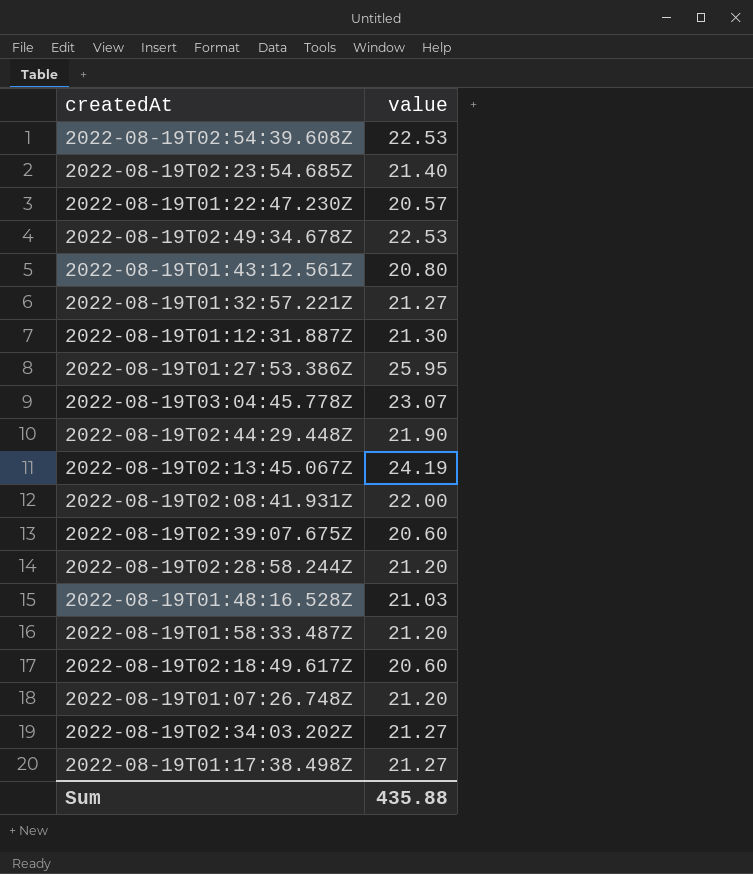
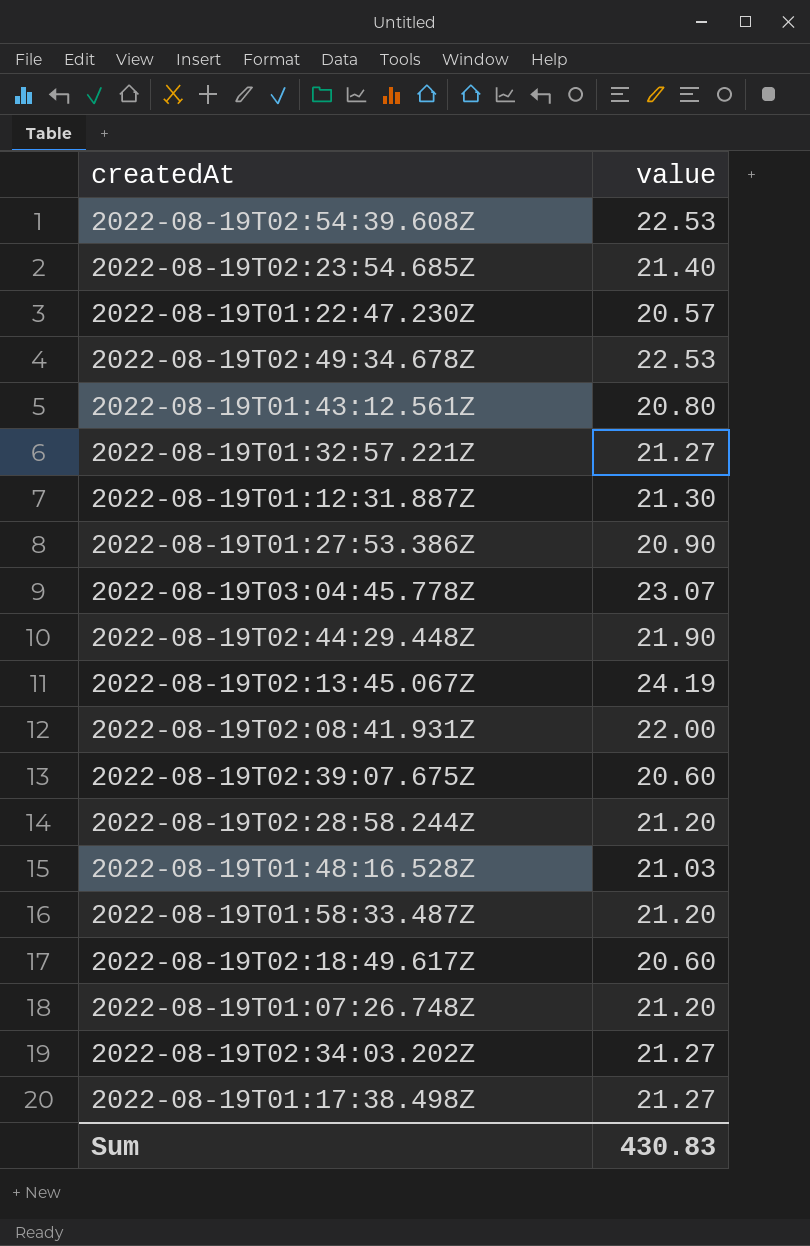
2022-08-19T01:27:53.386Z | value: 25.95 -> 20.90
Sum | value: 435.88 -> 430.83

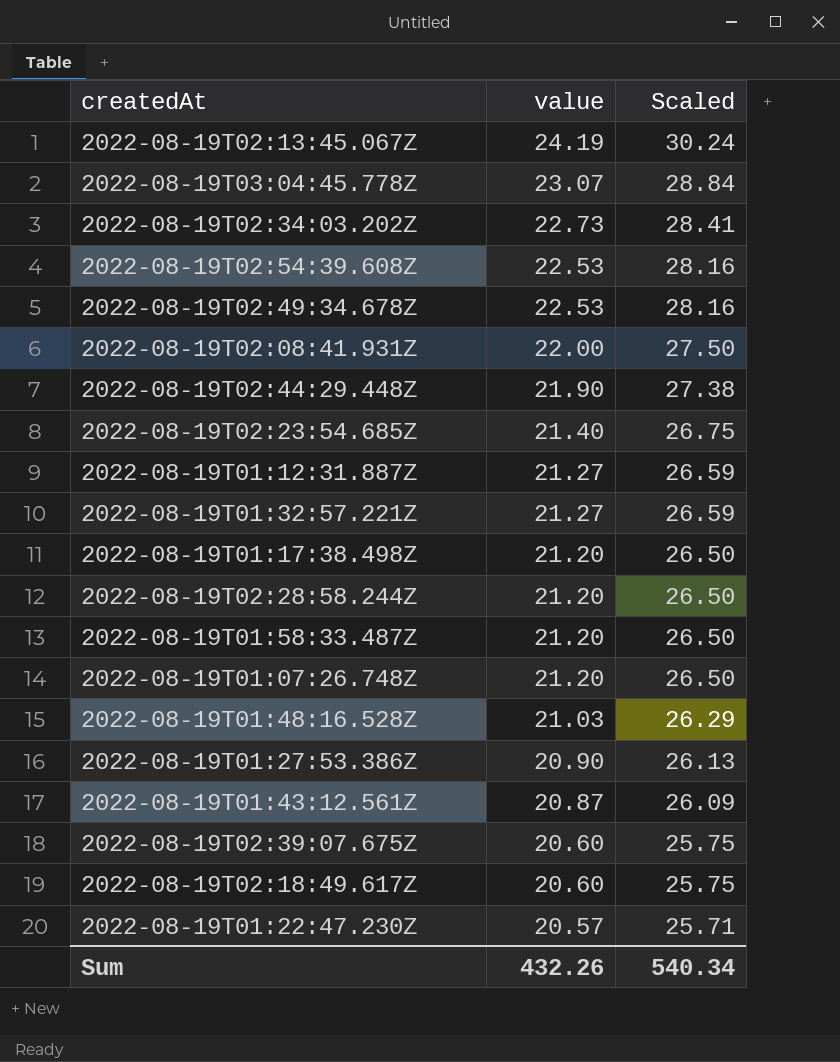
row order: none -> value descending
column Scaled | formula: none -> [value] * 1.25
2022-08-19T02:34:03.202Z | value: 21.27 -> 22.73
2022-08-19T01:12:31.887Z | value: 21.30 -> 21.27
2022-08-19T01:17:38.498Z | value: 21.27 -> 21.20
2022-08-19T01:43:12.561Z | value: 20.80 -> 20.87
Sum | value: 430.83 -> 432.26

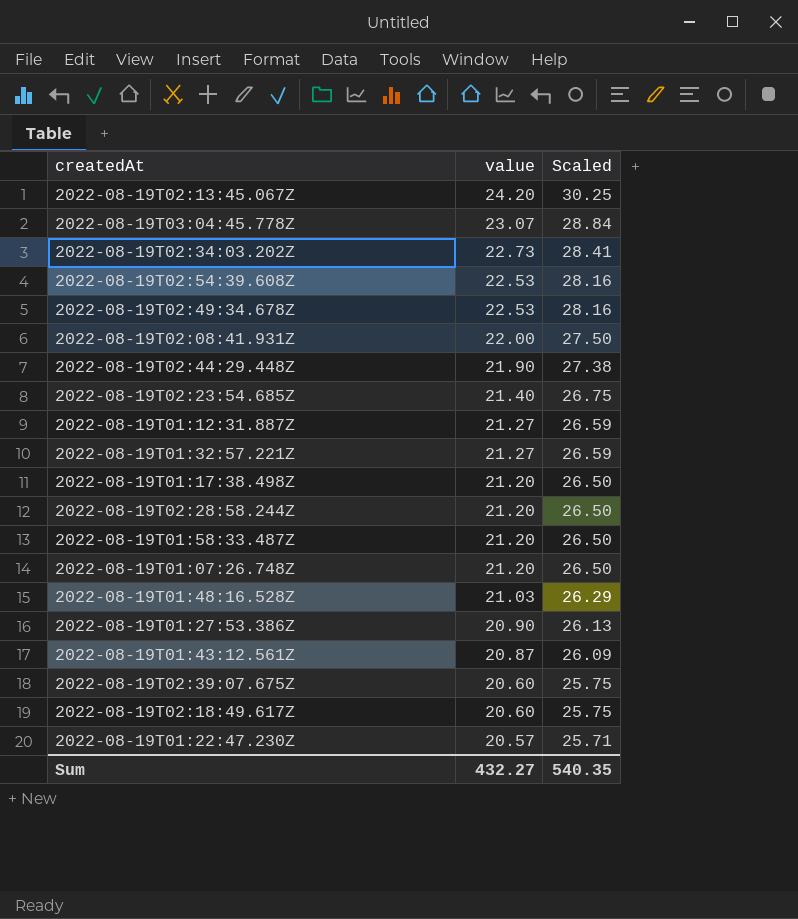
2022-08-19T02:13:45.067Z | value: 24.19 -> 24.20
2022-08-19T02:13:45.067Z | Scaled: 30.24 -> 30.25
Sum | value: 432.26 -> 432.27
Sum | Scaled: 540.34 -> 540.35

